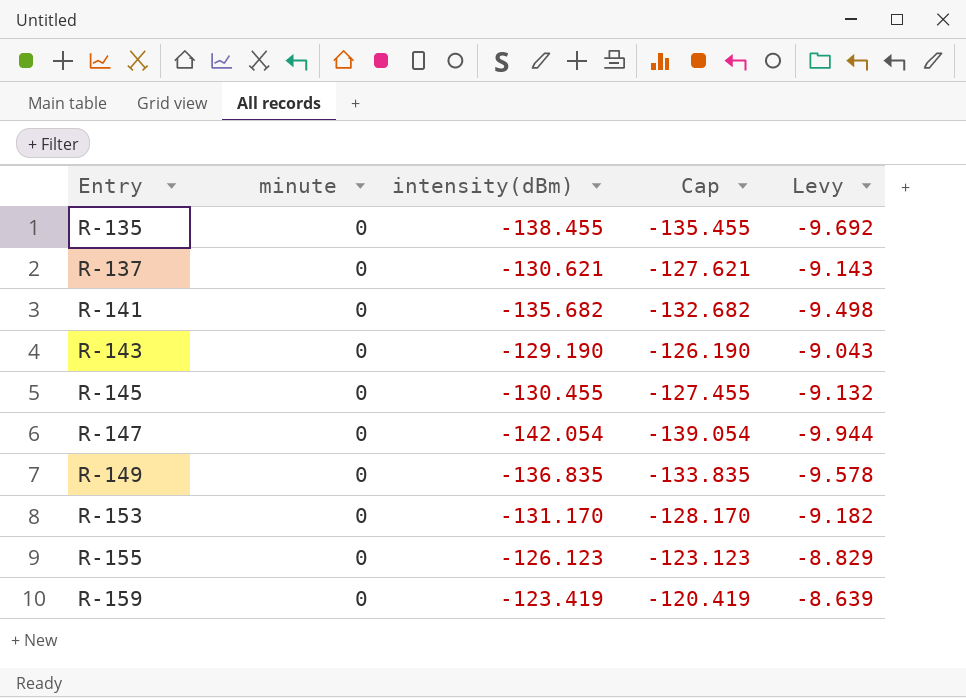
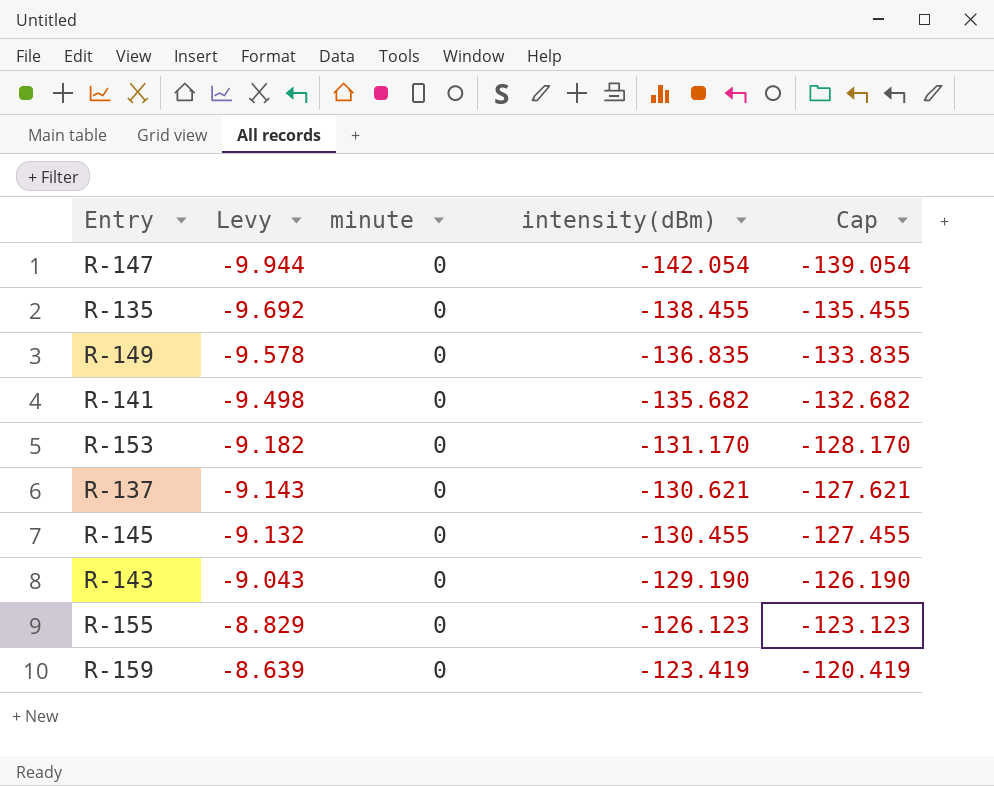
row order: Entry ascending -> Levy ascending
column Levy | position: 5 -> 2

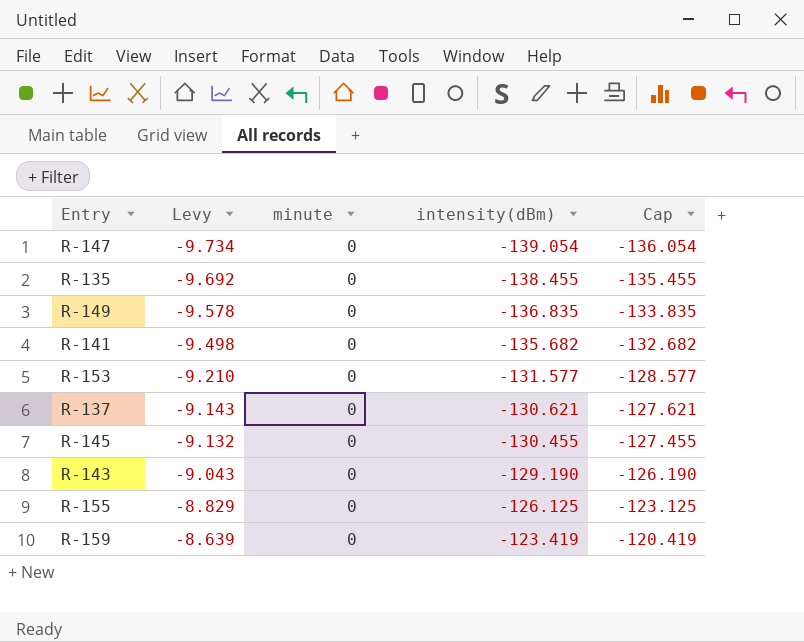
R-147 | Levy: -9.944 -> -9.734
R-147 | intensity(dBm): -142.054 -> -139.054
R-147 | Cap: -139.054 -> -136.054
R-153 | Levy: -9.182 -> -9.210
R-153 | intensity(dBm): -131.170 -> -131.577
R-153 | Cap: -128.170 -> -128.577
R-155 | intensity(dBm): -126.123 -> -126.125
R-155 | Cap: -123.123 -> -123.125

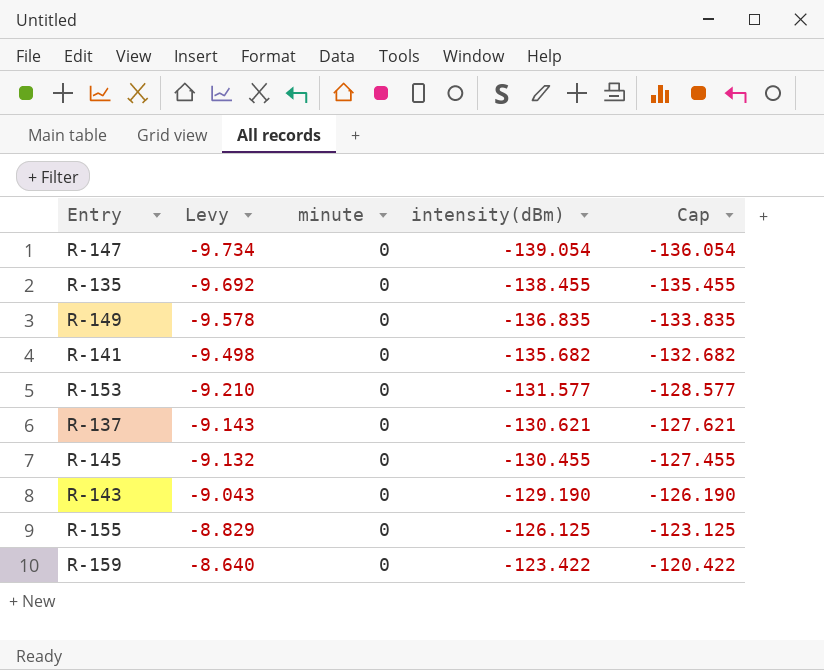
R-159 | Levy: -8.639 -> -8.640
R-159 | intensity(dBm): -123.419 -> -123.422
R-159 | Cap: -120.419 -> -120.422

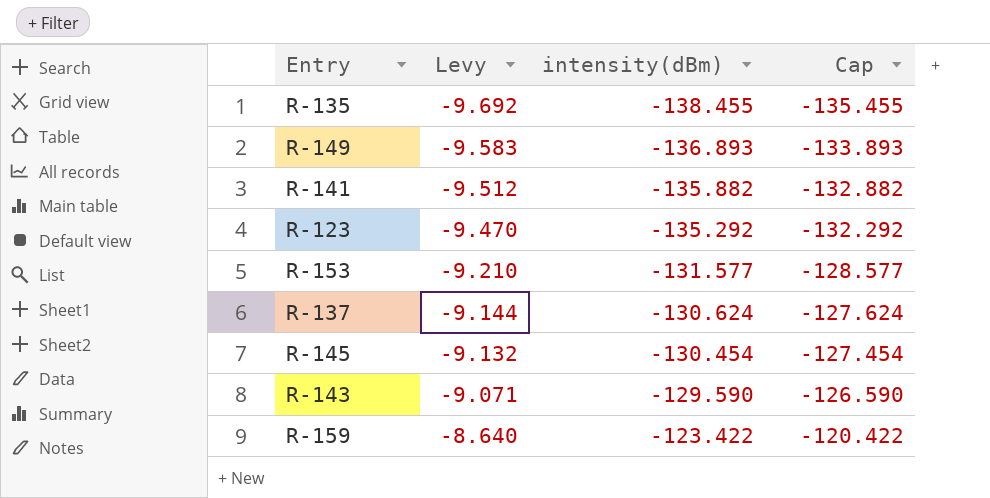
column minute | position: 3 -> none
row R-147: -9.734 | 0 | -139.054 | -136.054 -> none
row R-155: -8.829 | 0 | -126.125 | -123.125 -> none
R-149 | Levy: -9.578 -> -9.583
R-149 | intensity(dBm): -136.835 -> -136.893
R-149 | Cap: -133.835 -> -133.893
R-141 | Levy: -9.498 -> -9.512
R-141 | intensity(dBm): -135.682 -> -135.882
R-141 | Cap: -132.682 -> -132.882
row R-123: none -> -9.470 | -135.292 | -132.292
R-137 | Levy: -9.143 -> -9.144
R-137 | intensity(dBm): -130.621 -> -130.624
R-137 | Cap: -127.621 -> -127.624
R-145 | intensity(dBm): -130.455 -> -130.454
R-145 | Cap: -127.455 -> -127.454
R-143 | Levy: -9.043 -> -9.071
R-143 | intensity(dBm): -129.190 -> -129.590
R-143 | Cap: -126.190 -> -126.590

